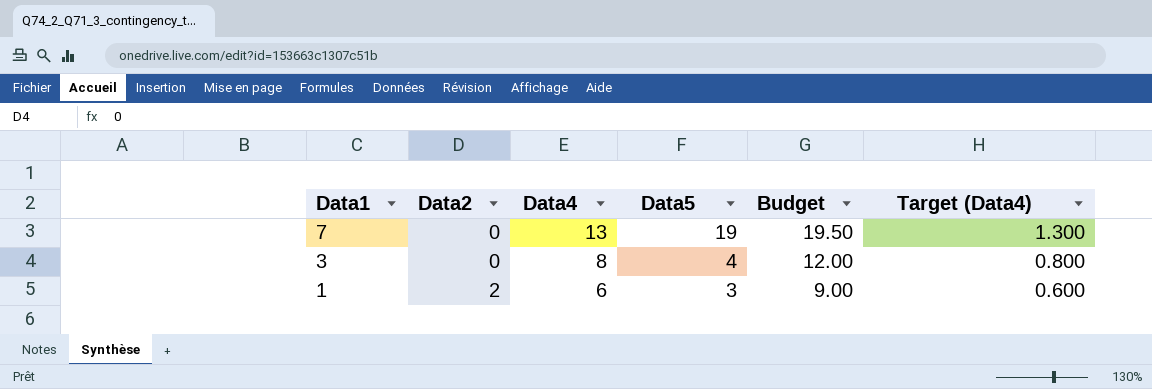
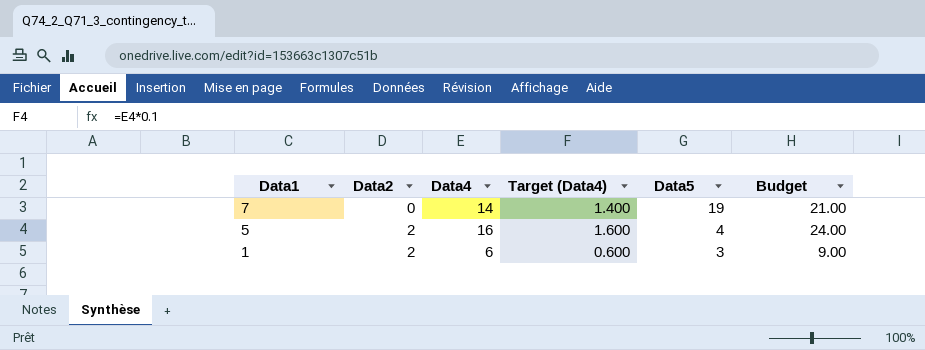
column Target (Data4) | position: 6 -> 4
row 3: 0 | 8 | 4 | 12.00 | 0.800 -> none
7 | Data4: 13 -> 14
7 | Target (Data4): 1.300 -> 1.400
7 | Budget: 19.50 -> 21.00
row 5: none -> 2 | 16 | 1.600 | 4 | 24.00

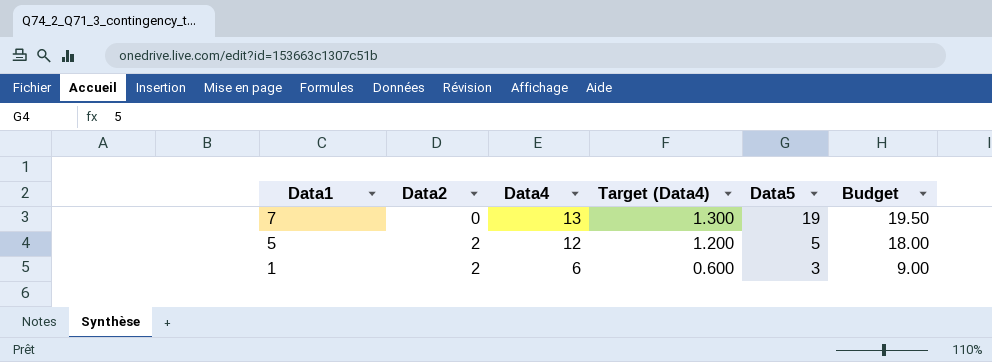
7 | Data4: 14 -> 13
7 | Target (Data4): 1.400 -> 1.300
7 | Budget: 21.00 -> 19.50
5 | Data4: 16 -> 12
5 | Target (Data4): 1.600 -> 1.200
5 | Data5: 4 -> 5
5 | Budget: 24.00 -> 18.00

